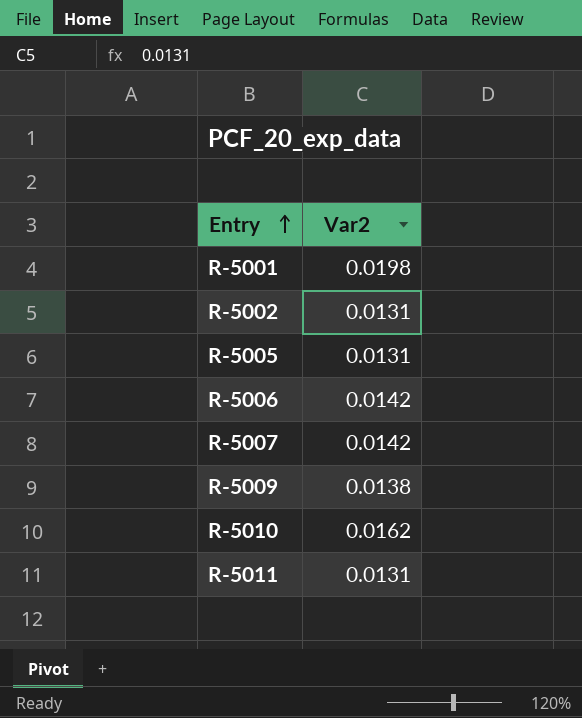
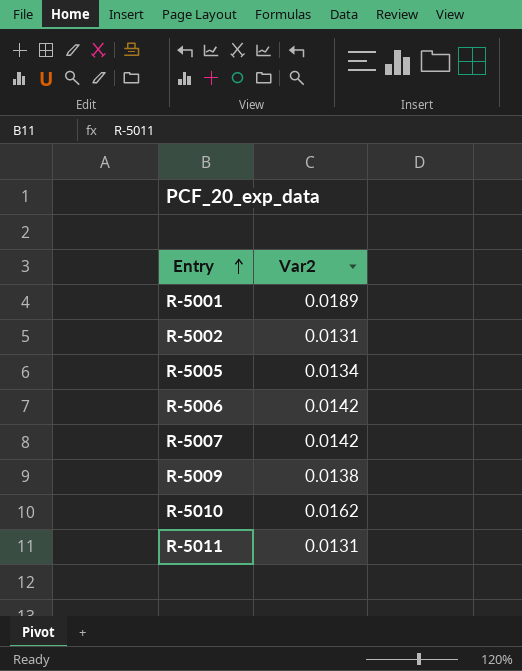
R-5001 | Var2: 0.0198 -> 0.0189
R-5005 | Var2: 0.0131 -> 0.0134

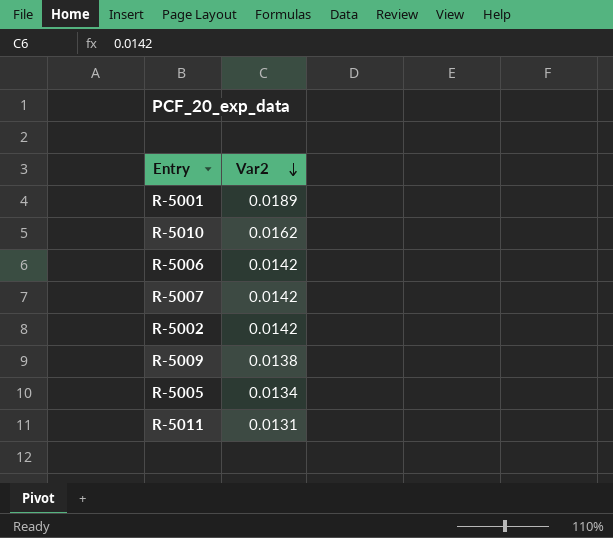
row order: Entry ascending -> Var2 descending
R-5002 | Var2: 0.0131 -> 0.0142

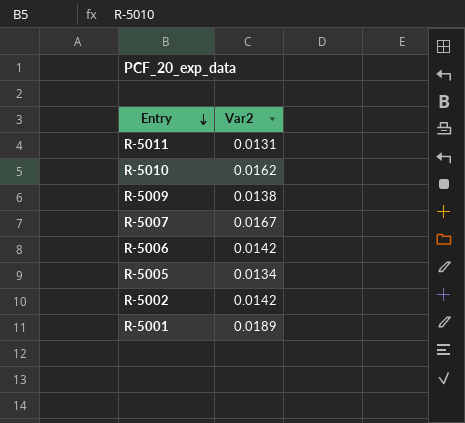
row order: Var2 descending -> Entry descending
R-5007 | Var2: 0.0142 -> 0.0167

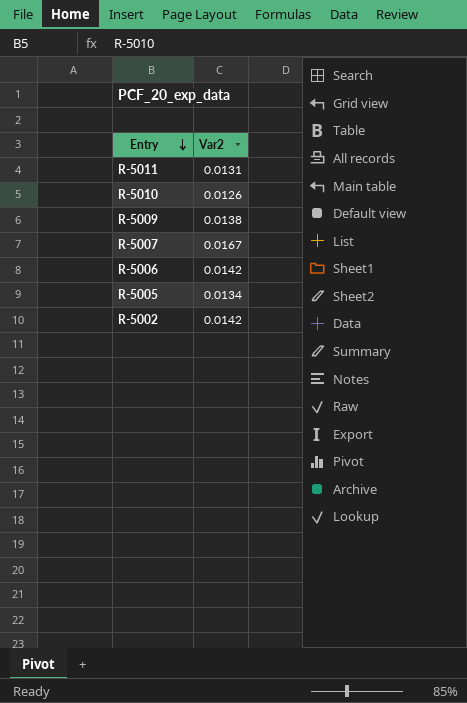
row R-5001: 0.0189 -> none
R-5010 | Var2: 0.0162 -> 0.0126

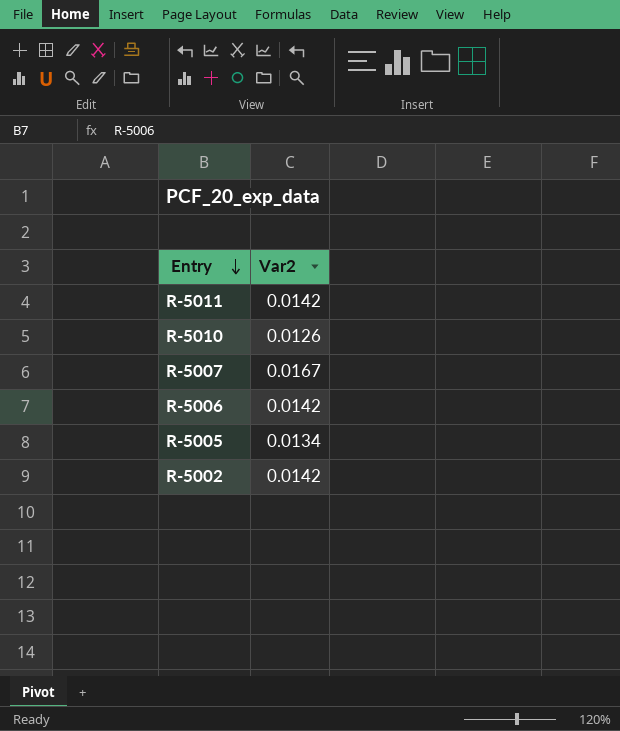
row R-5009: 0.0138 -> none
R-5011 | Var2: 0.0131 -> 0.0142

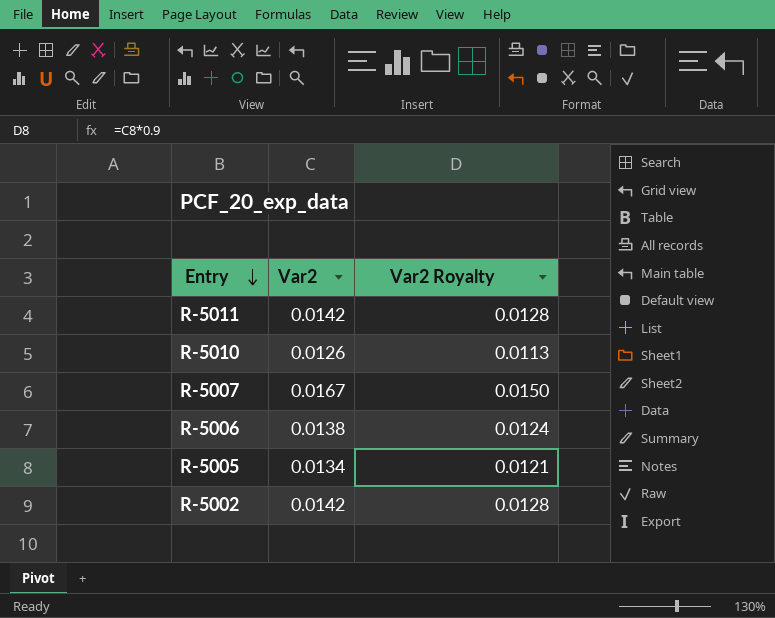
column Var2 Royalty | formula: none -> [Var2] * 0.9
R-5006 | Var2: 0.0142 -> 0.0138

